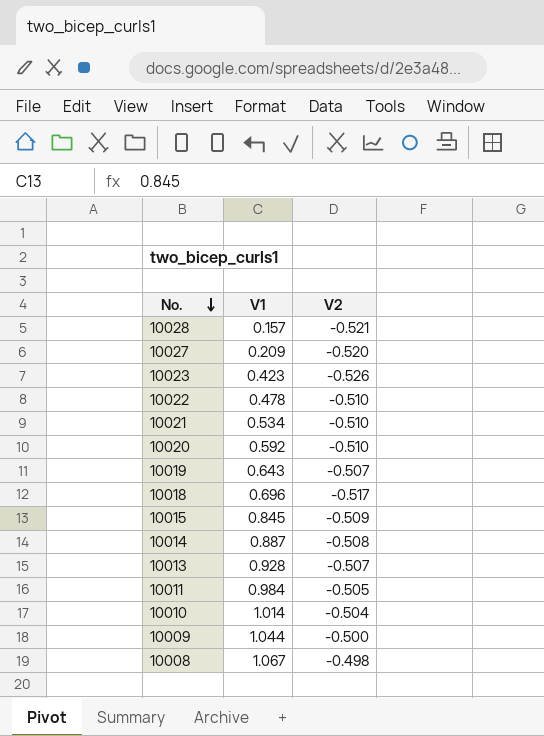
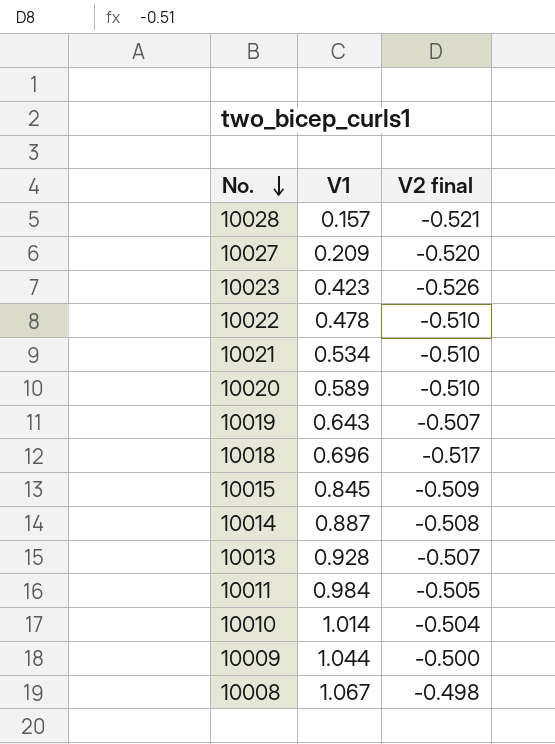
column name: V2 -> V2 final
10020 | V1: 0.592 -> 0.589

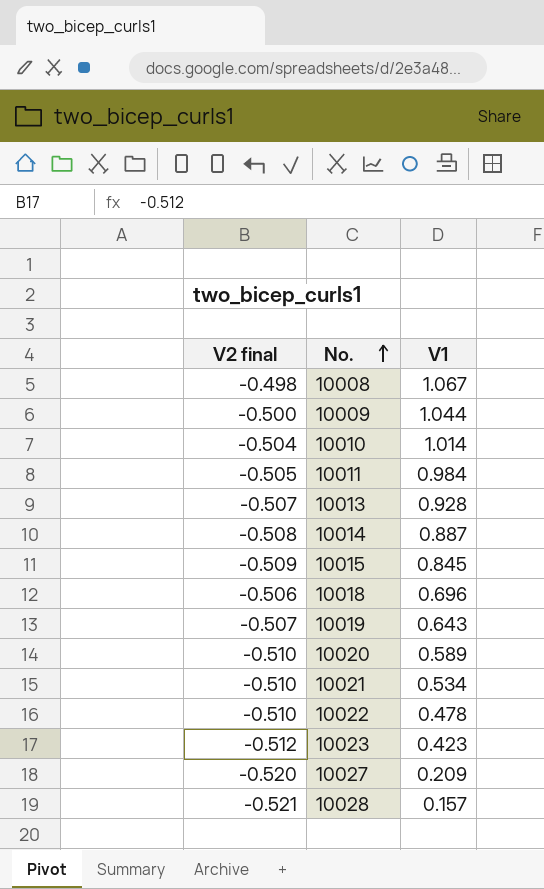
row order: No. descending -> No. ascending
column V2 final | position: 3 -> 1
10018 | V2 final: -0.517 -> -0.506
10023 | V2 final: -0.526 -> -0.512

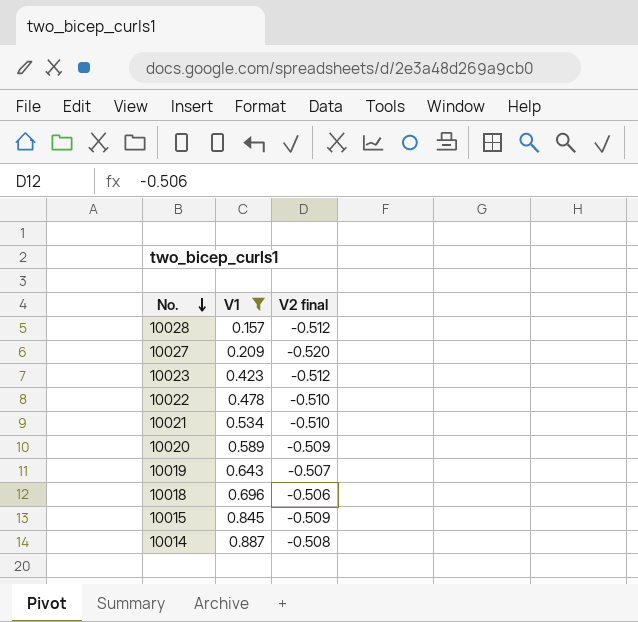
filter: none -> V1 <= 0.887
row order: No. ascending -> No. descending
column V2 final | position: 1 -> 3
10028 | V2 final: -0.521 -> -0.512
10020 | V2 final: -0.510 -> -0.509

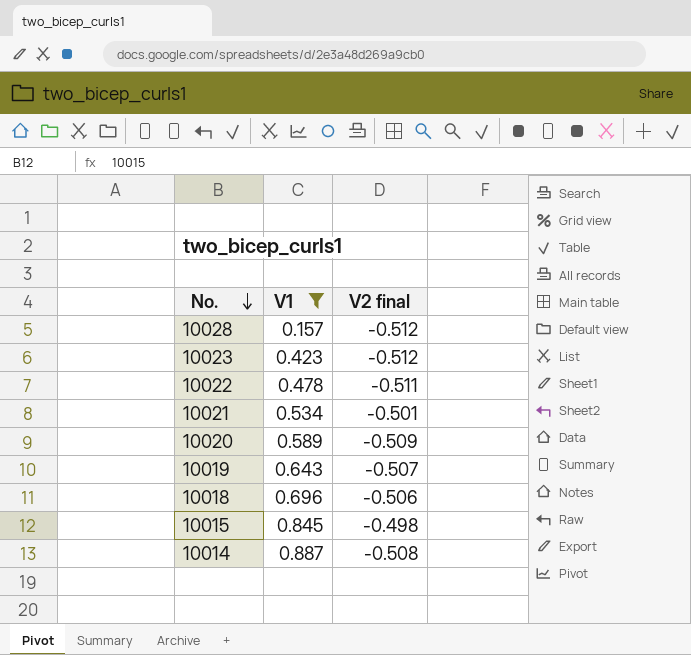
row 10027: 0.209 | -0.520 -> none
10022 | V2 final: -0.510 -> -0.511
10021 | V2 final: -0.510 -> -0.501
10015 | V2 final: -0.509 -> -0.498

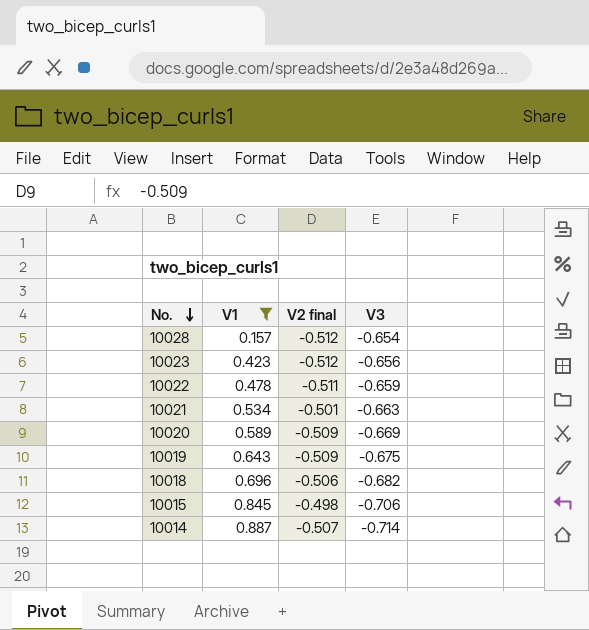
column V3 | position: none -> 4
10019 | V2 final: -0.507 -> -0.509
10014 | V2 final: -0.508 -> -0.507

